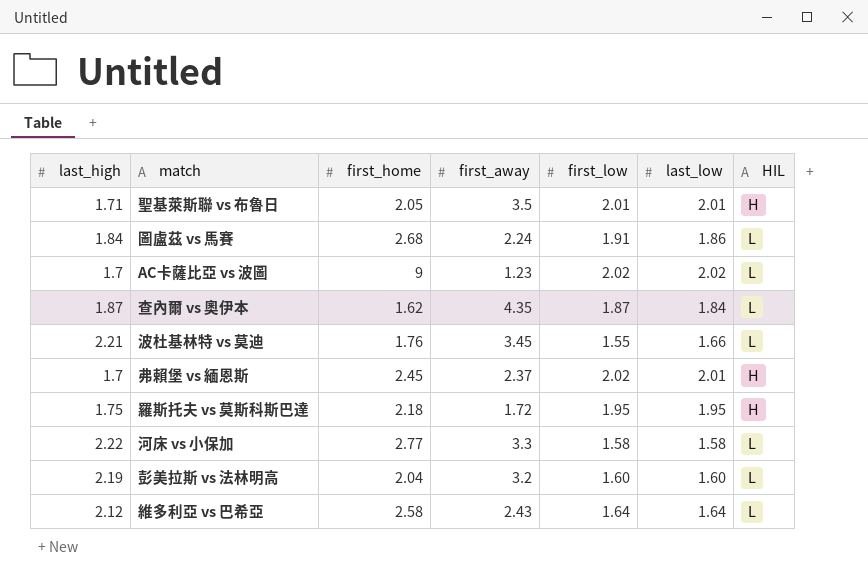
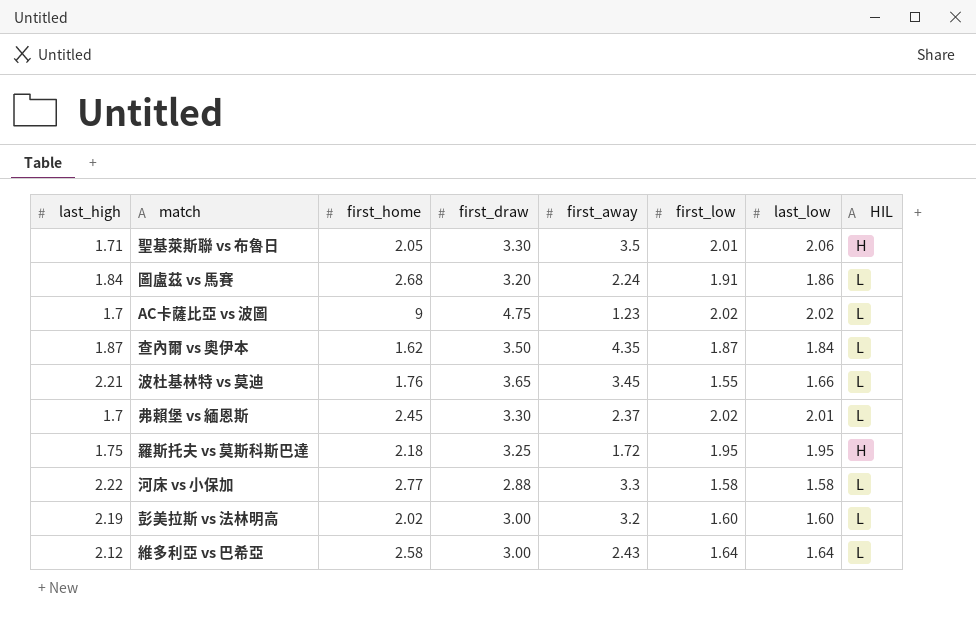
column first_draw | position: none -> 4
聖基萊斯聯 vs 布魯日 | last_low: 2.01 -> 2.06
弗賴堡 vs 緬恩斯 | HIL: H -> L
彭美拉斯 vs 法林明高 | first_home: 2.04 -> 2.02

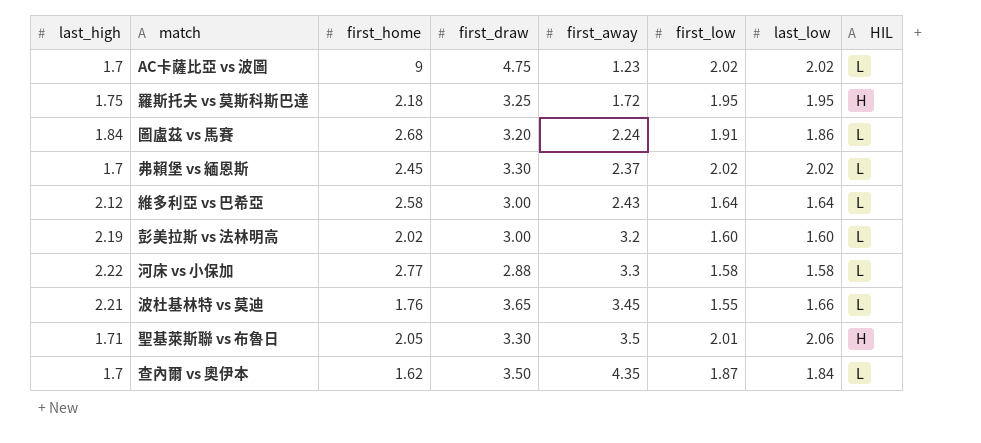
row order: none -> first_away ascending
弗賴堡 vs 緬恩斯 | last_low: 2.01 -> 2.02
查內爾 vs 奧伊本 | last_high: 1.87 -> 1.7

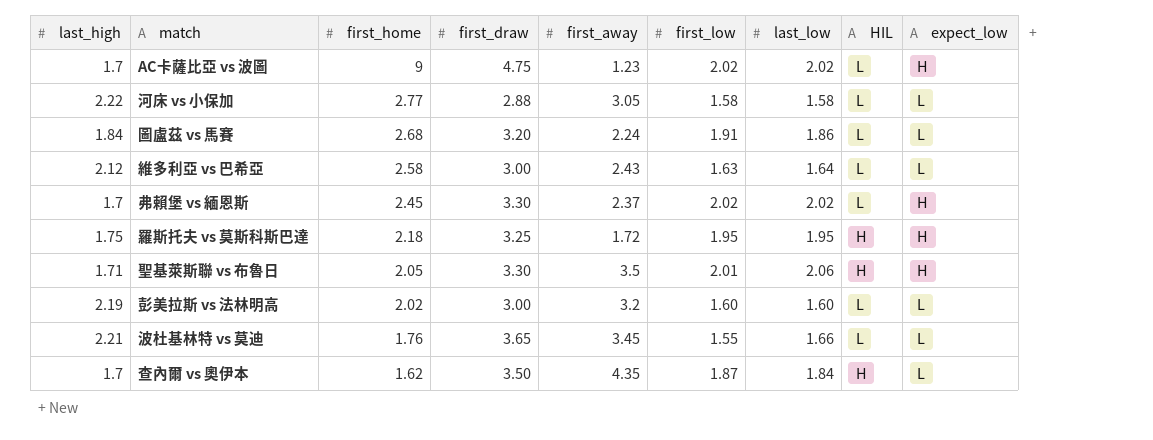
row order: first_away ascending -> first_home descending
column expect_low | position: none -> 9
河床 vs 小保加 | first_away: 3.3 -> 3.05
維多利亞 vs 巴希亞 | first_low: 1.64 -> 1.63
查內爾 vs 奧伊本 | HIL: L -> H

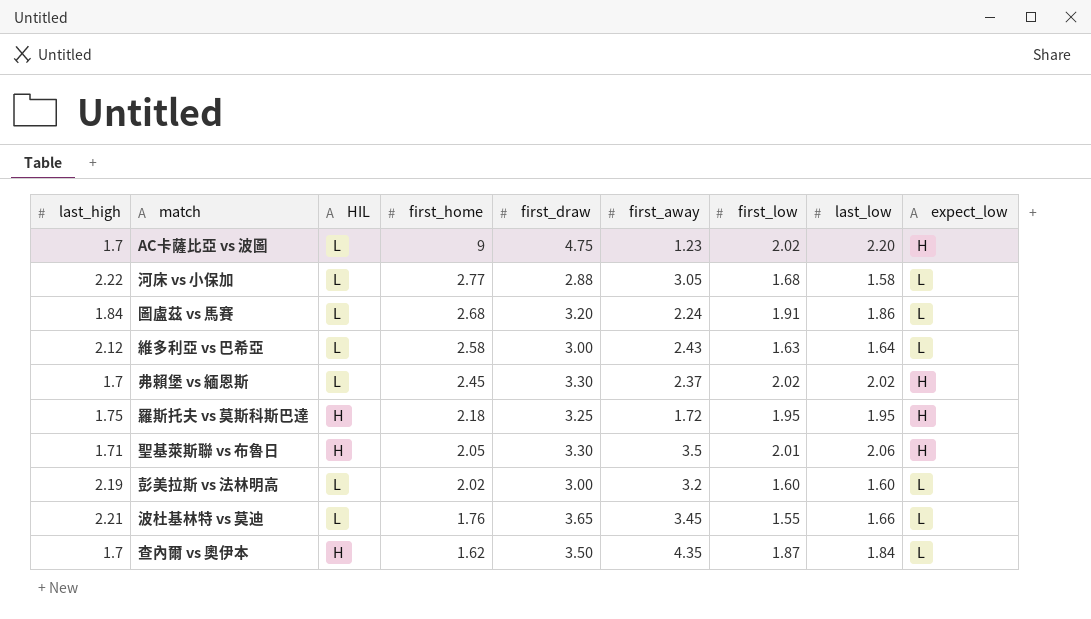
column HIL | position: 8 -> 3
AC卡薩比亞 vs 波圖 | last_low: 2.02 -> 2.20
河床 vs 小保加 | first_low: 1.58 -> 1.68

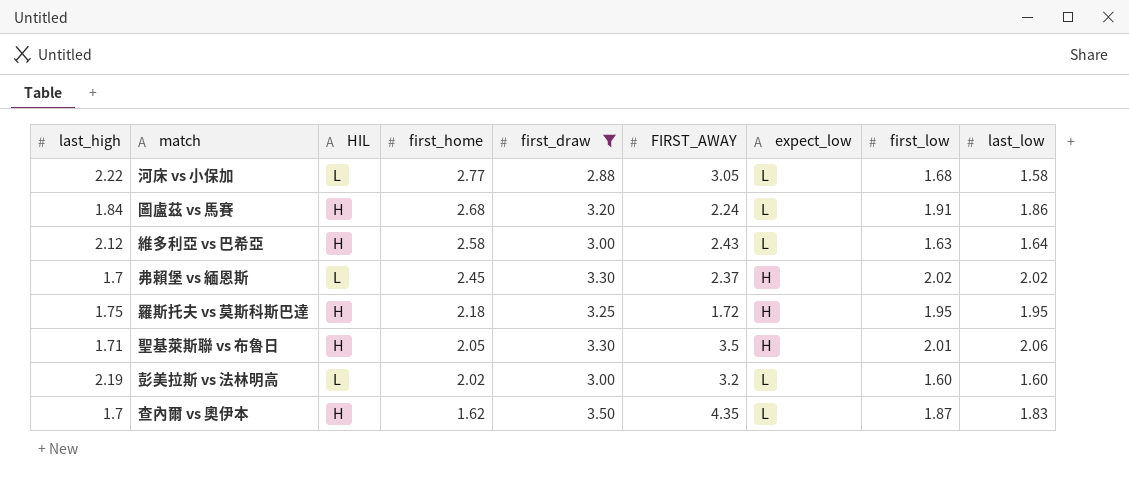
filter: none -> first_draw <= 3.50
column name: first_away -> FIRST_AWAY
column expect_low | position: 9 -> 7
圖盧茲 vs 馬賽 | HIL: L -> H
維多利亞 vs 巴希亞 | HIL: L -> H
查內爾 vs 奧伊本 | last_low: 1.84 -> 1.83

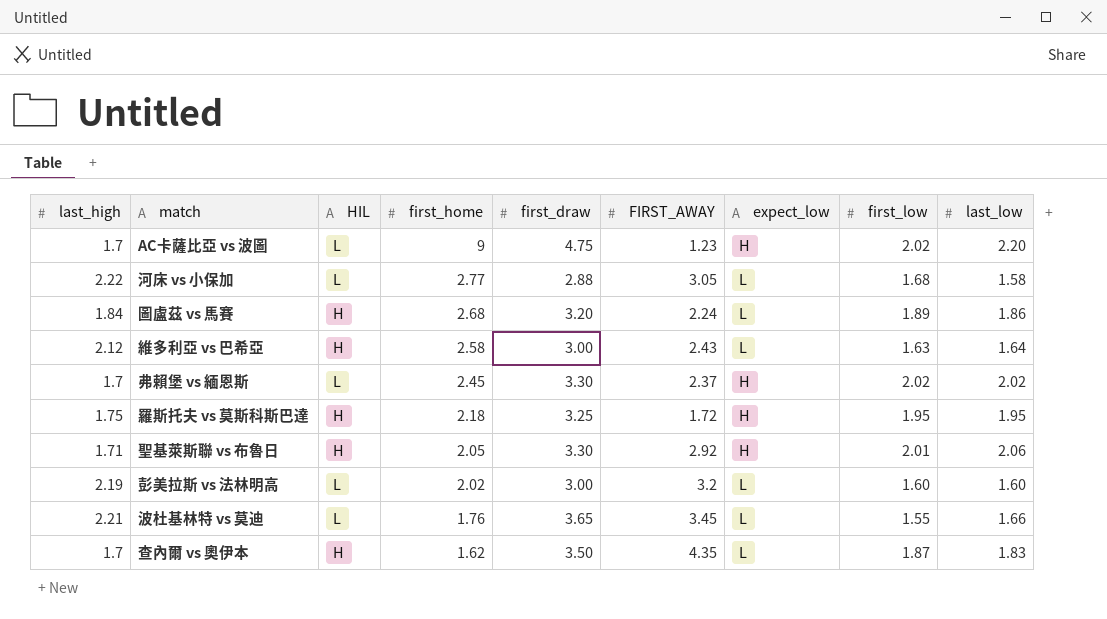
filter: first_draw <= 3.50 -> none
圖盧茲 vs 馬賽 | first_low: 1.91 -> 1.89
聖基萊斯聯 vs 布魯日 | FIRST_AWAY: 3.5 -> 2.92

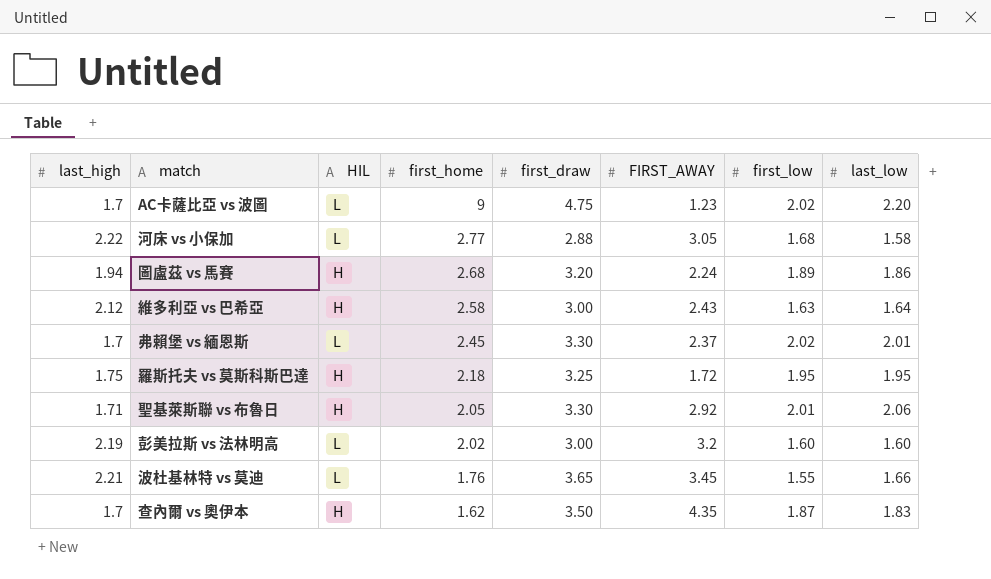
column expect_low | position: 7 -> none
圖盧茲 vs 馬賽 | last_high: 1.84 -> 1.94
弗賴堡 vs 緬恩斯 | last_low: 2.02 -> 2.01

